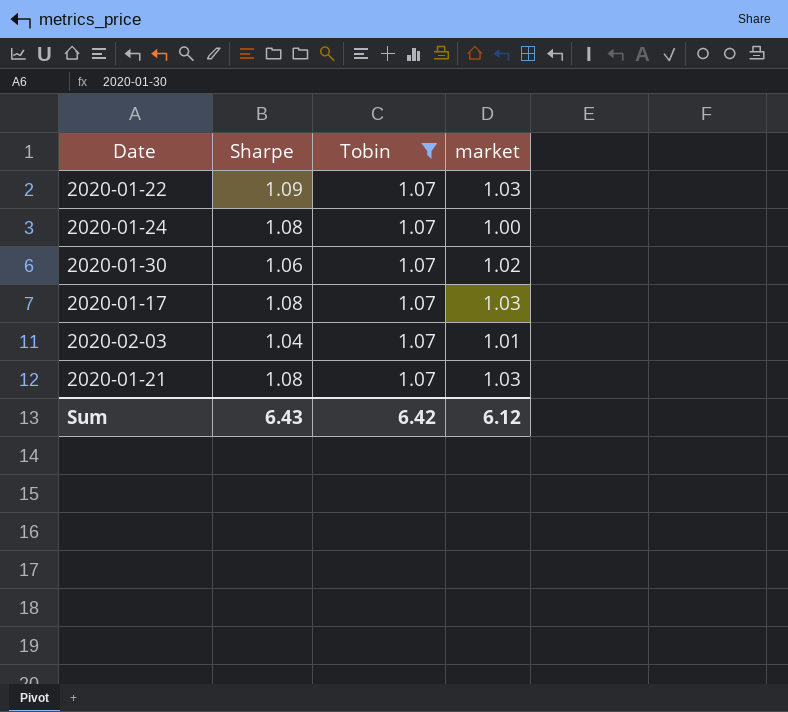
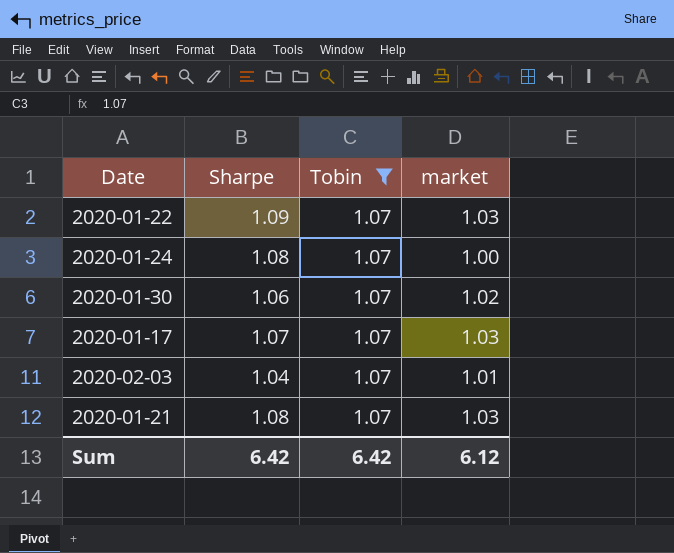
2020-01-17 | Sharpe: 1.08 -> 1.07
Sum | Sharpe: 6.43 -> 6.42

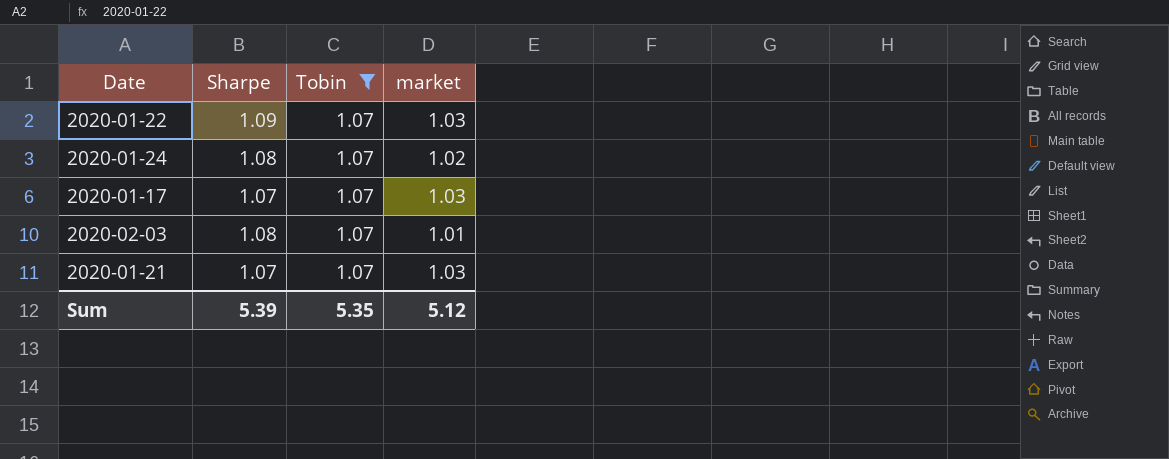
row 2020-01-30: 1.06 | 1.07 | 1.02 -> none
2020-01-24 | market: 1.00 -> 1.02
2020-02-03 | Sharpe: 1.04 -> 1.08
2020-01-21 | Sharpe: 1.08 -> 1.07
Sum | Sharpe: 6.42 -> 5.39
Sum | Tobin: 6.42 -> 5.35
Sum | market: 6.12 -> 5.12

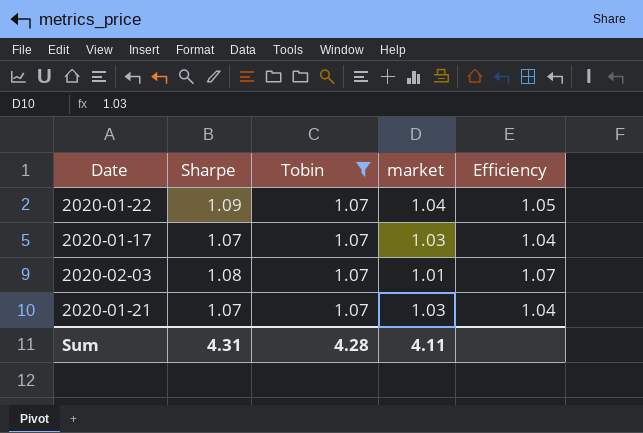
column Efficiency | formula: none -> [Sharpe] / [market]
row 2020-01-24: 1.08 | 1.07 | 1.02 -> none
2020-01-22 | market: 1.03 -> 1.04
Sum | Sharpe: 5.39 -> 4.31
Sum | Tobin: 5.35 -> 4.28
Sum | market: 5.12 -> 4.11

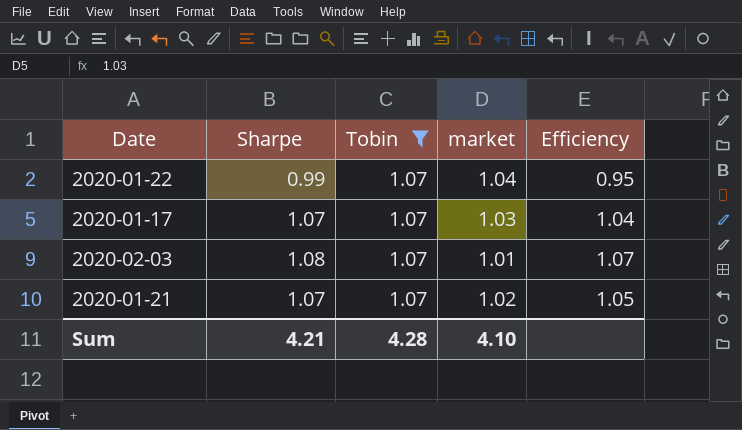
2020-01-22 | Sharpe: 1.09 -> 0.99
2020-01-22 | Efficiency: 1.05 -> 0.95
2020-01-21 | market: 1.03 -> 1.02
2020-01-21 | Efficiency: 1.04 -> 1.05
Sum | Sharpe: 4.31 -> 4.21
Sum | market: 4.11 -> 4.10

